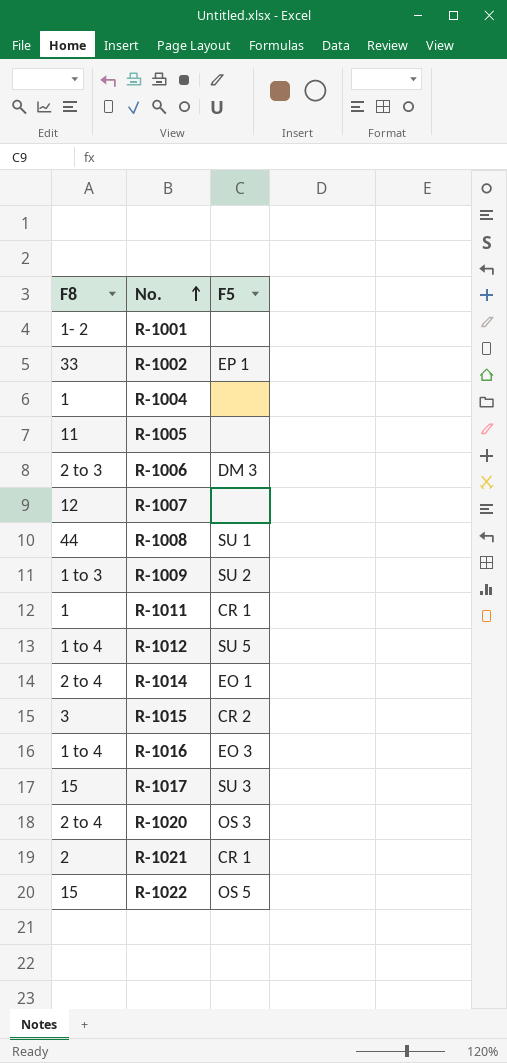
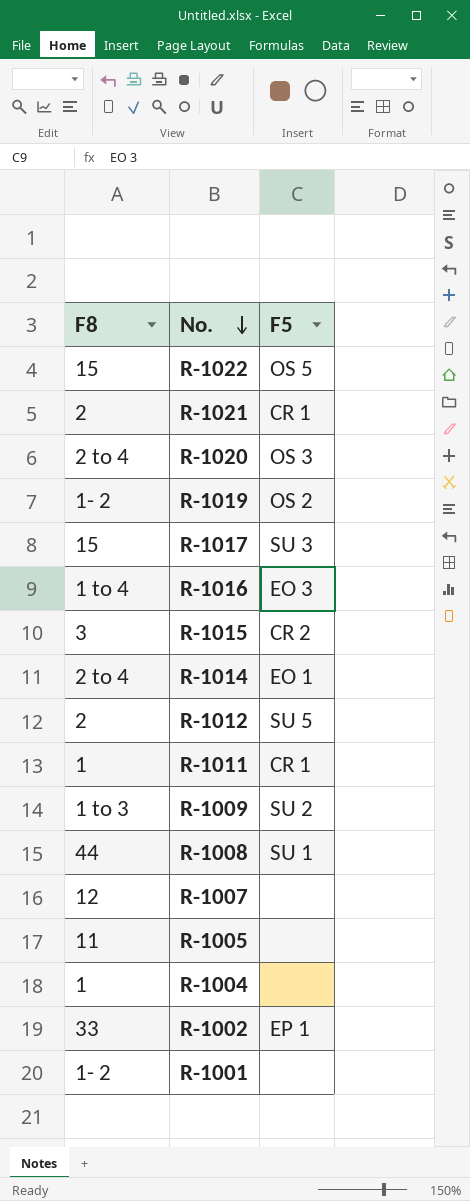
row order: No. ascending -> No. descending
row R-1006: 2 to 3 | DM 3 -> none
row R-1019: none -> 1- 2 | OS 2
R-1012 | F8: 1 to 4 -> 2

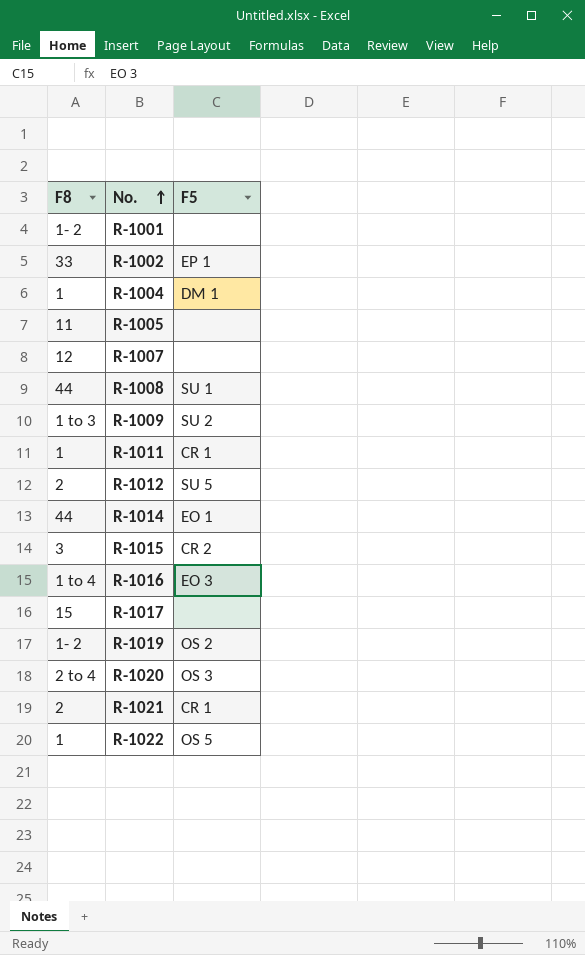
row order: No. descending -> No. ascending
R-1004 | F5: none -> DM 1
R-1014 | F8: 2 to 4 -> 44
R-1017 | F5: SU 3 -> none
R-1022 | F8: 15 -> 1

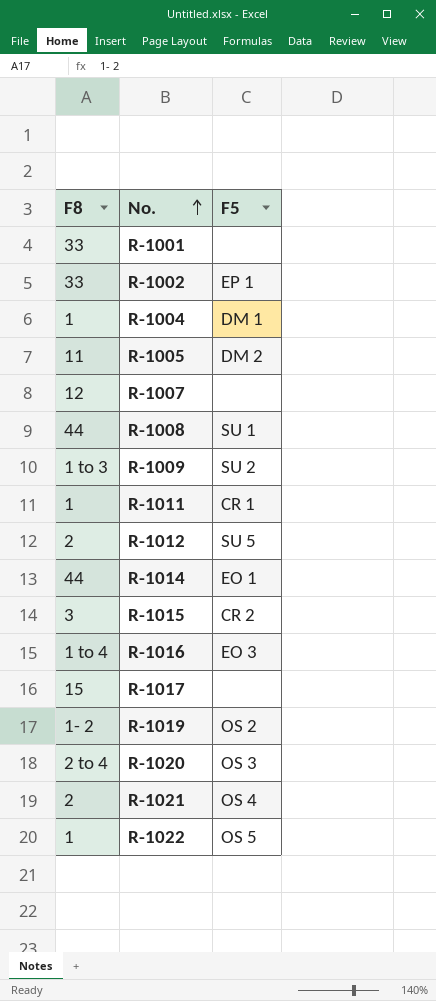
R-1001 | F8: 1- 2 -> 33
R-1005 | F5: none -> DM 2
R-1021 | F5: CR 1 -> OS 4

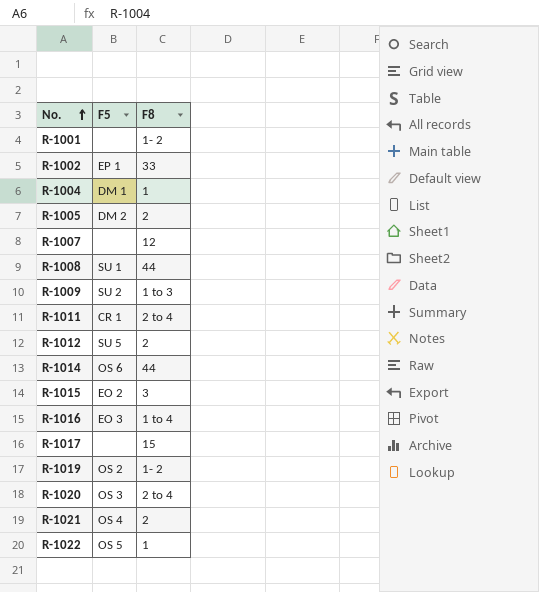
column F8 | position: 1 -> 3
R-1001 | F8: 33 -> 1- 2
R-1005 | F8: 11 -> 2
R-1011 | F8: 1 -> 2 to 4
R-1014 | F5: EO 1 -> OS 6
R-1015 | F5: CR 2 -> EO 2

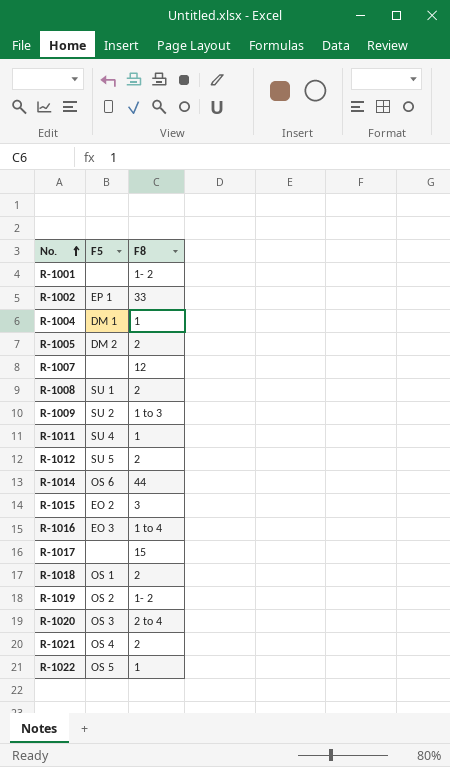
R-1008 | F8: 44 -> 2
R-1011 | F5: CR 1 -> SU 4
R-1011 | F8: 2 to 4 -> 1
row R-1018: none -> OS 1 | 2

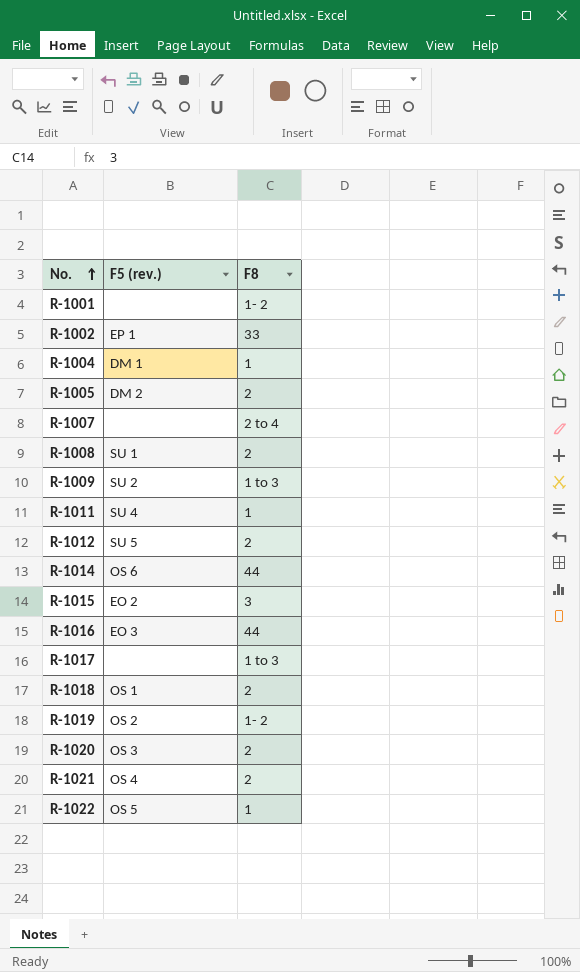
column name: F5 -> F5 (rev.)
R-1007 | F8: 12 -> 2 to 4
R-1016 | F8: 1 to 4 -> 44
R-1017 | F8: 15 -> 1 to 3
R-1020 | F8: 2 to 4 -> 2

